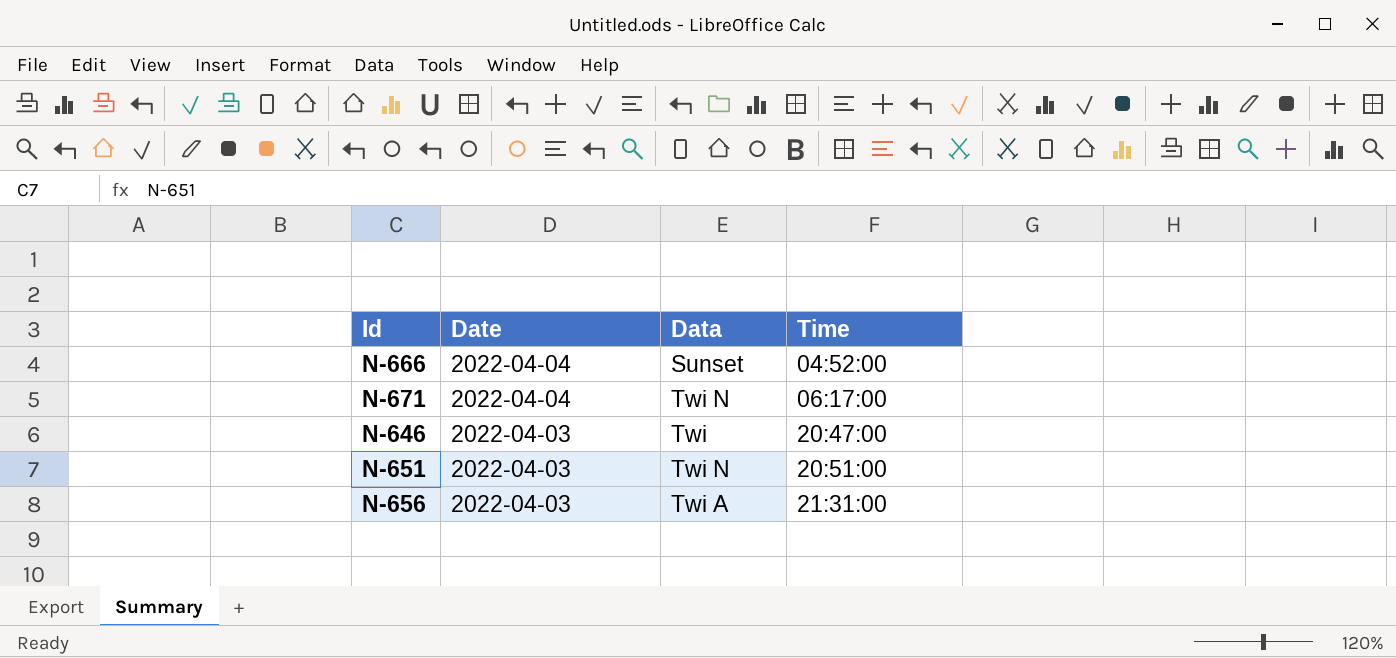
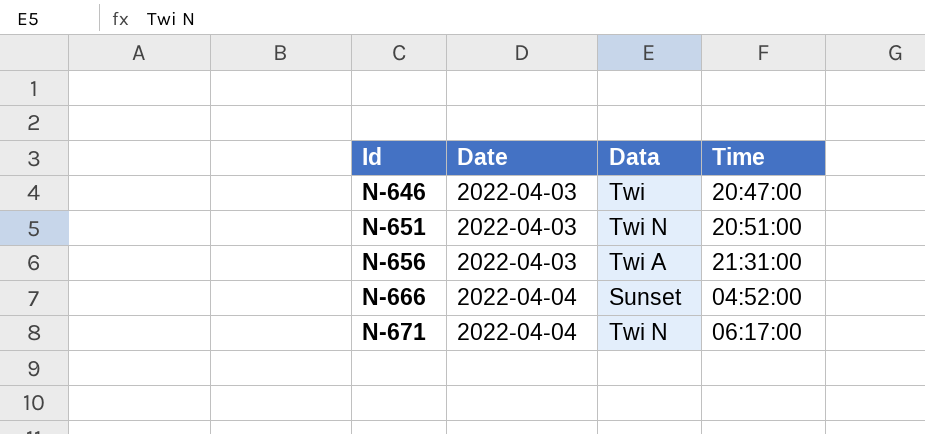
row order: Date descending -> Id ascending

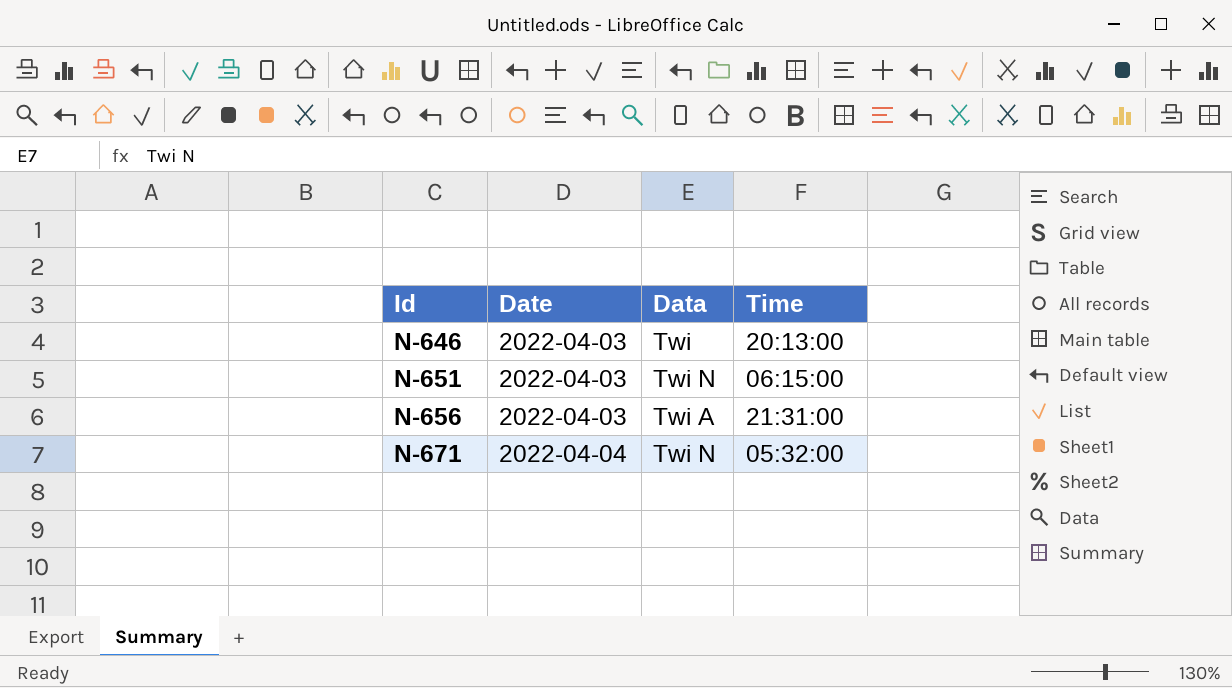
row N-666: 2022-04-04 | Sunset | 04:52:00 -> none
N-646 | Time: 20:47:00 -> 20:13:00
N-651 | Time: 20:51:00 -> 06:15:00
N-671 | Time: 06:17:00 -> 05:32:00

